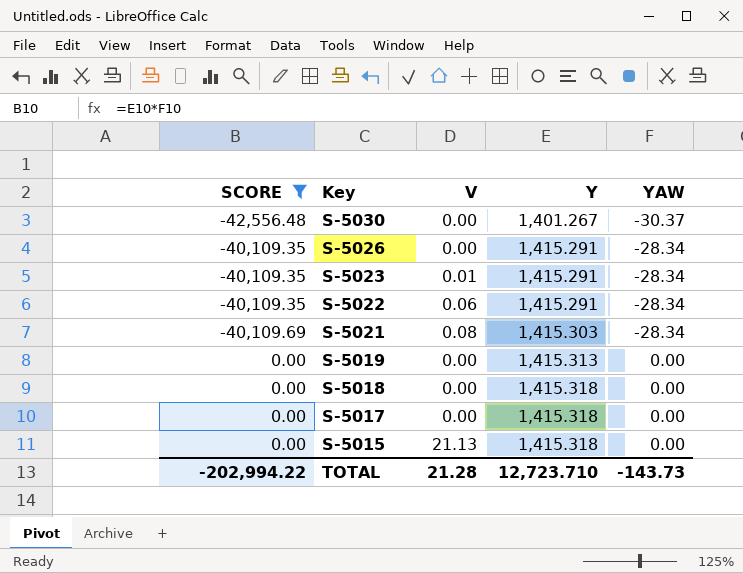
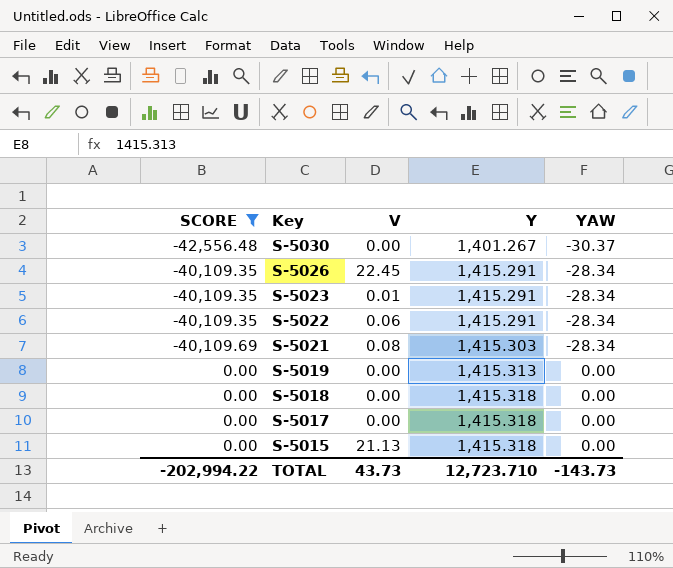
S-5026 | V: 0.00 -> 22.45
TOTAL | V: 21.28 -> 43.73

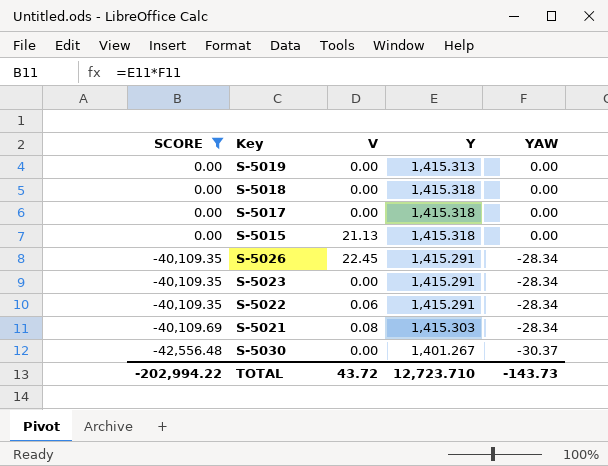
row order: Key descending -> SCORE descending
S-5023 | V: 0.01 -> 0.00
TOTAL | V: 43.73 -> 43.72

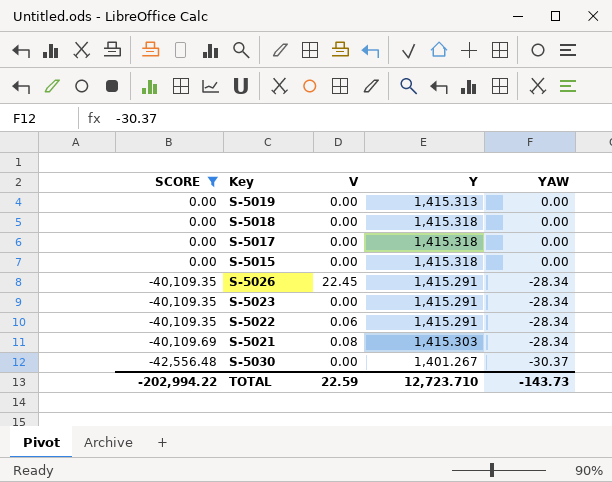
S-5015 | V: 21.13 -> 0.00
TOTAL | V: 43.72 -> 22.59

